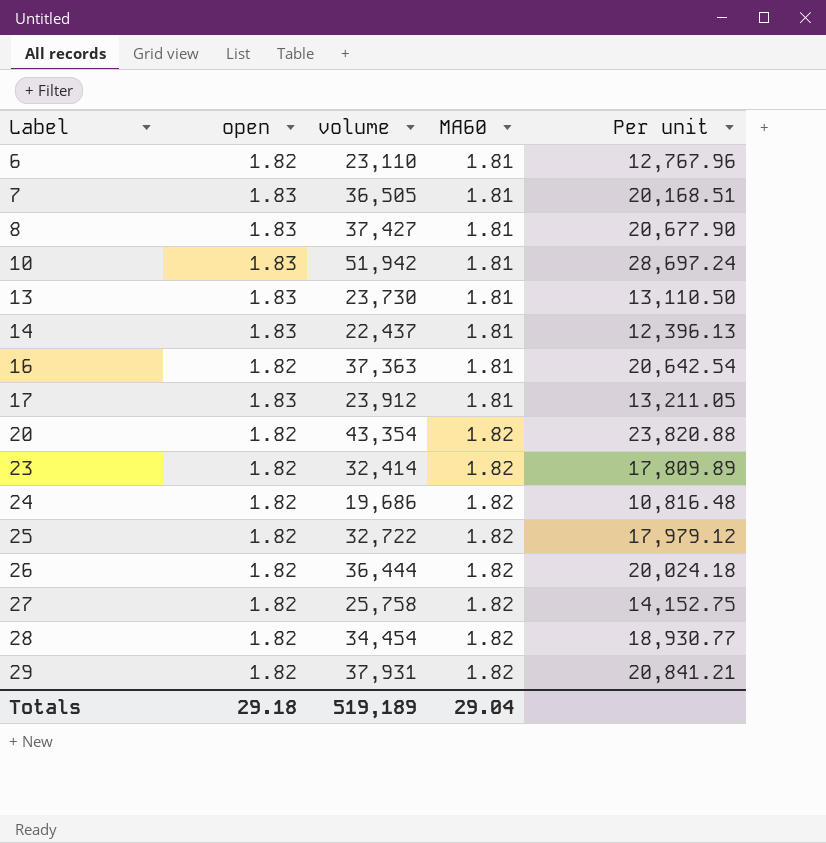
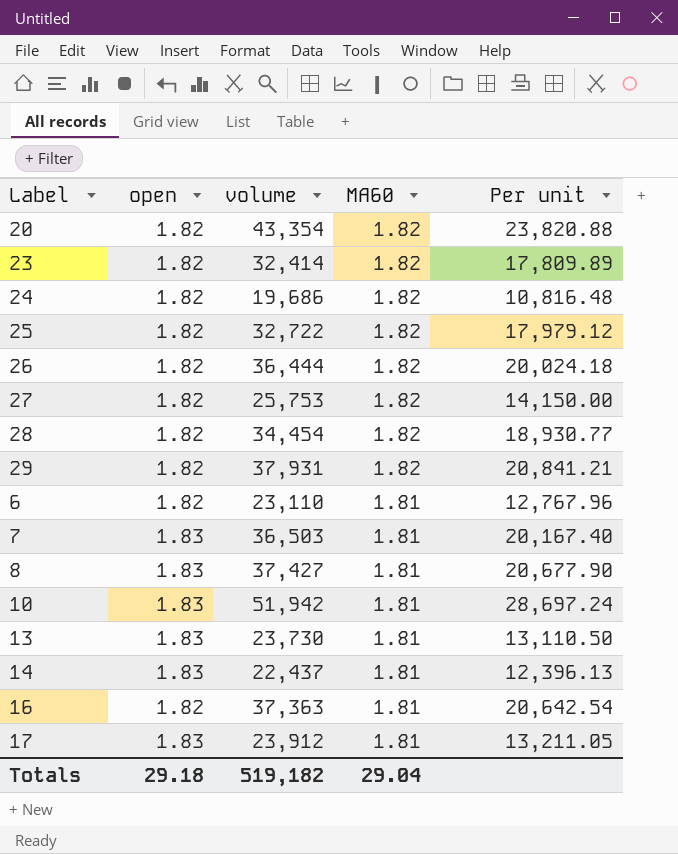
row order: Label ascending -> MA60 descending
27 | volume: 25,758 -> 25,753
27 | Per unit: 14,152.75 -> 14,150.00
7 | volume: 36,505 -> 36,503
7 | Per unit: 20,168.51 -> 20,167.40
Totals | volume: 519,189 -> 519,182

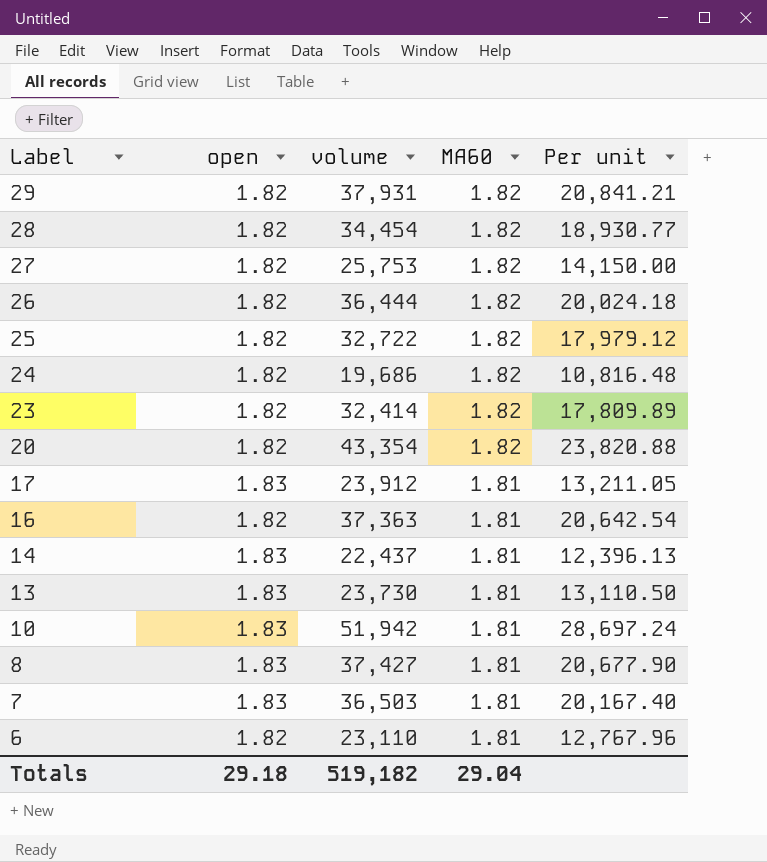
row order: MA60 descending -> Label descending

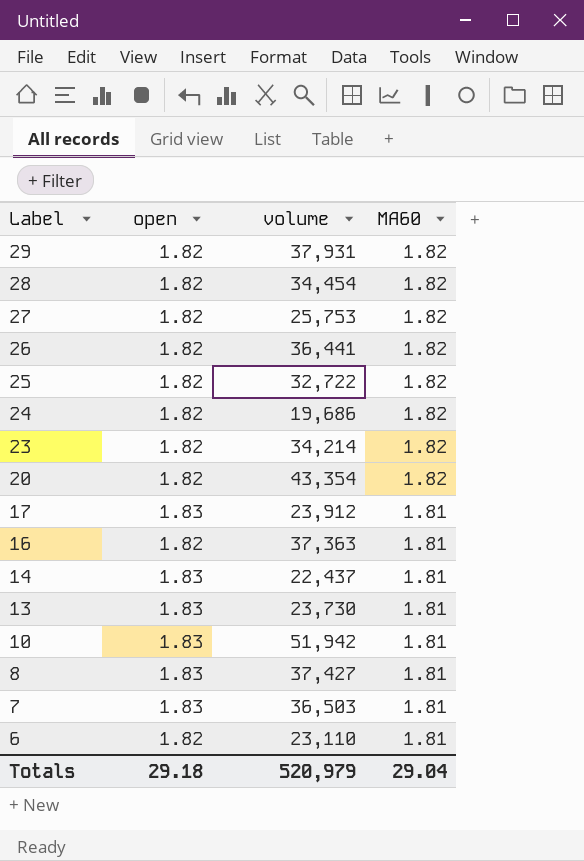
column Per unit | formula: [volume] / [MA60] -> none
26 | volume: 36,444 -> 36,441
23 | volume: 32,414 -> 34,214
Totals | volume: 519,182 -> 520,979

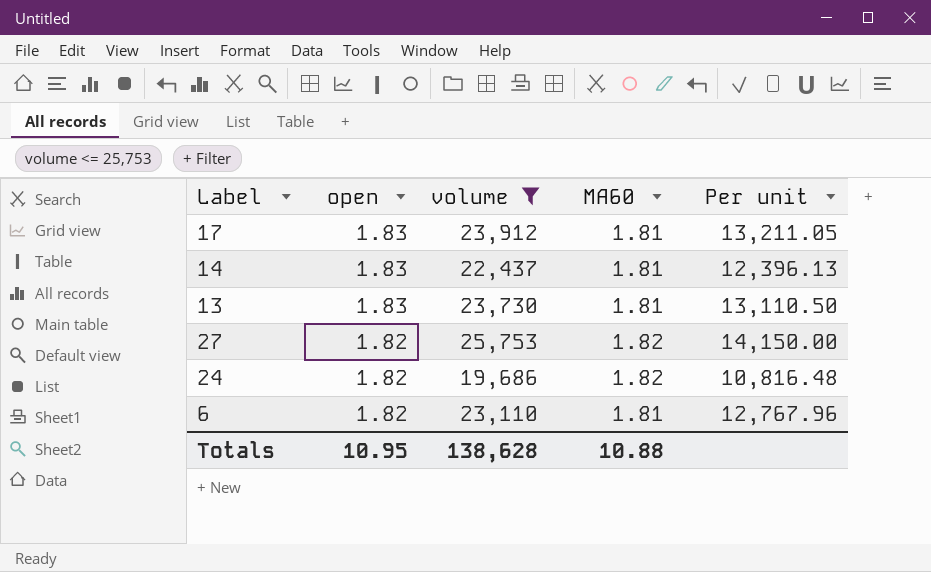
filter: none -> volume <= 25,753
row order: Label descending -> open descending
column Per unit | formula: none -> [volume] / [MA60]
Totals | open: 29.18 -> 10.95
Totals | volume: 520,979 -> 138,628
Totals | MA60: 29.04 -> 10.88

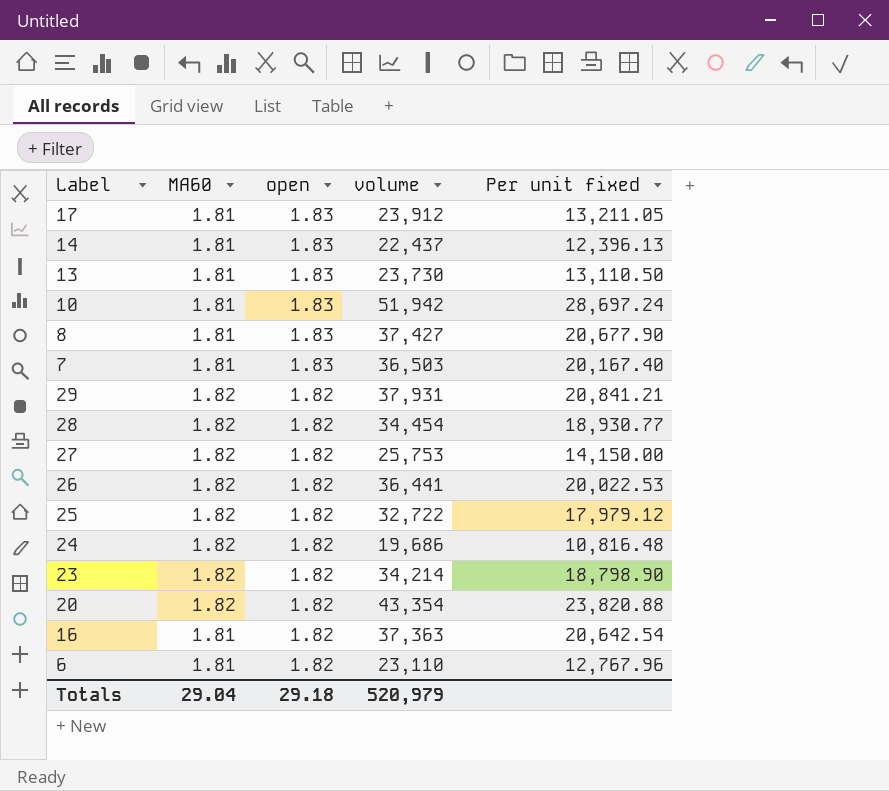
filter: volume <= 25,753 -> none
column MA60 | position: 4 -> 2
column name: Per unit -> Per unit fixed
Totals | MA60: 10.88 -> 29.04
Totals | open: 10.95 -> 29.18
Totals | volume: 138,628 -> 520,979

